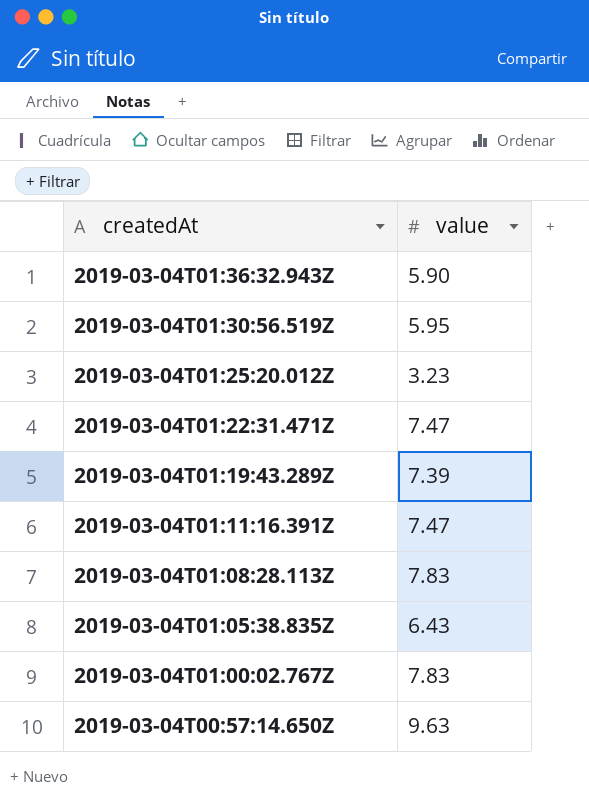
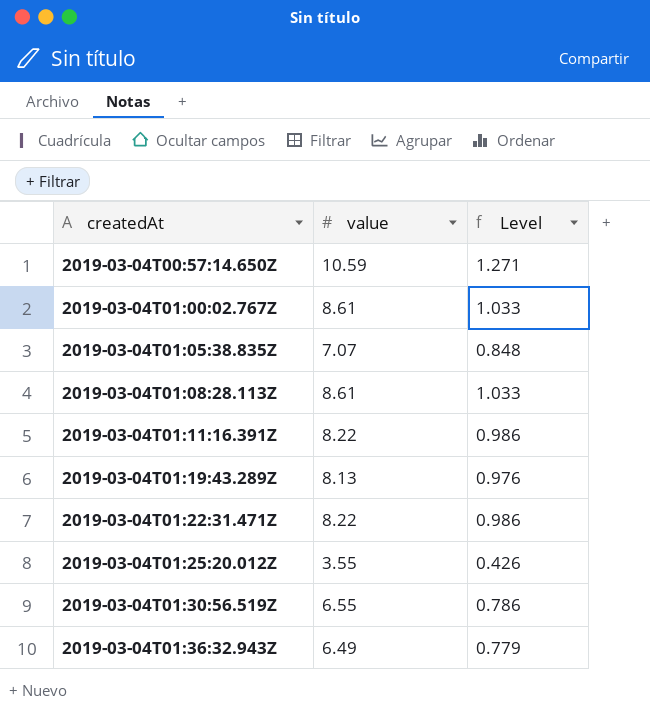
row order: createdAt descending -> createdAt ascending
column Level | formula: none -> [value] * 0.12
2019-03-04T00:57:14.650Z | value: 9.63 -> 10.59
2019-03-04T01:00:02.767Z | value: 7.83 -> 8.61
2019-03-04T01:05:38.835Z | value: 6.43 -> 7.07
2019-03-04T01:08:28.113Z | value: 7.83 -> 8.61
2019-03-04T01:11:16.391Z | value: 7.47 -> 8.22
2019-03-04T01:19:43.289Z | value: 7.39 -> 8.13
2019-03-04T01:22:31.471Z | value: 7.47 -> 8.22
2019-03-04T01:25:20.012Z | value: 3.23 -> 3.55
2019-03-04T01:30:56.519Z | value: 5.95 -> 6.55
2019-03-04T01:36:32.943Z | value: 5.90 -> 6.49

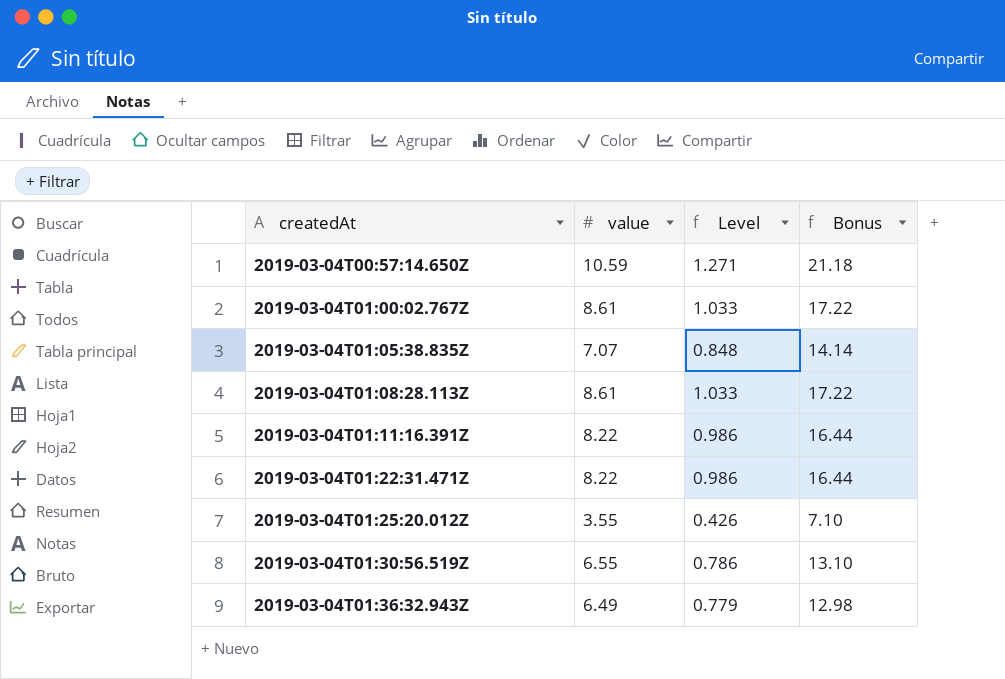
column Bonus | formula: none -> [value] * 2
row 2019-03-04T01:19:43.289Z: 8.13 | 0.976 -> none

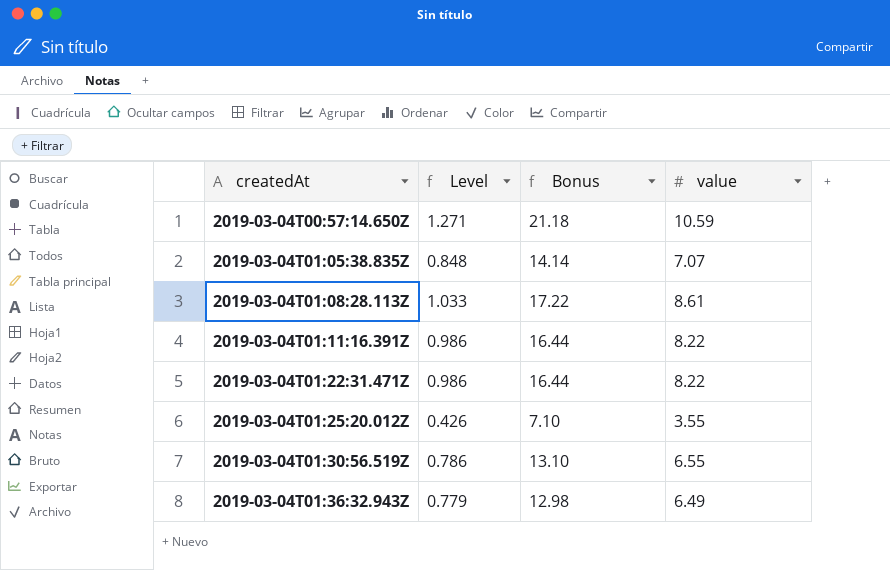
column value | position: 2 -> 4
row 2019-03-04T01:00:02.767Z: 8.61 | 1.033 | 17.22 -> none

